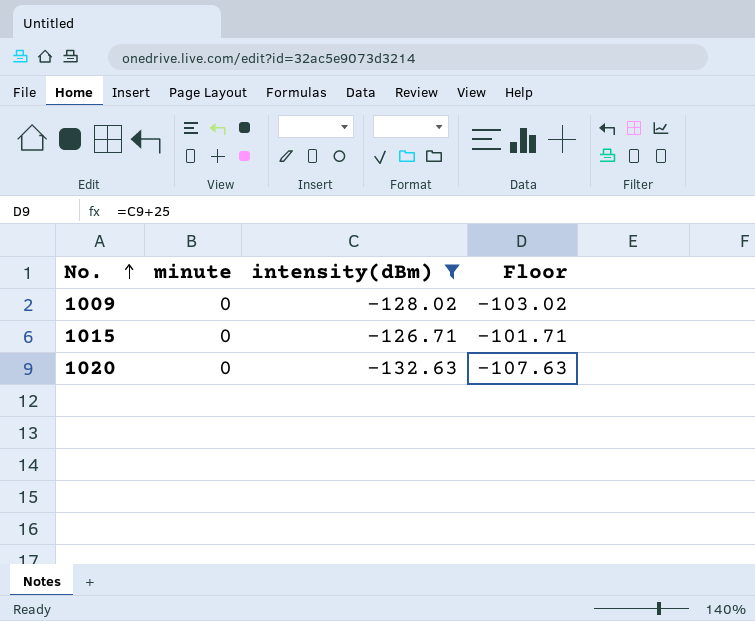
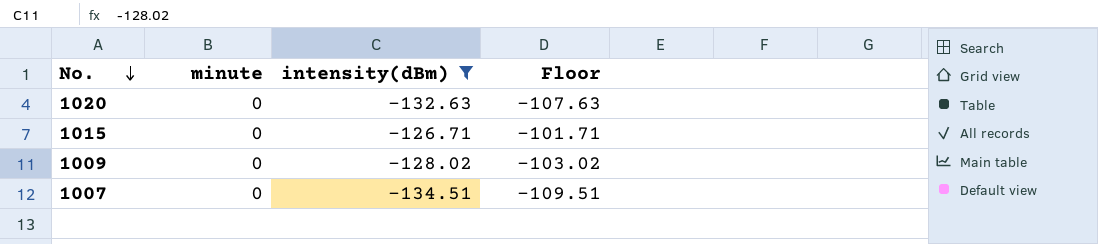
row order: No. ascending -> No. descending
row 1007: none -> 0 | -134.51 | -109.51

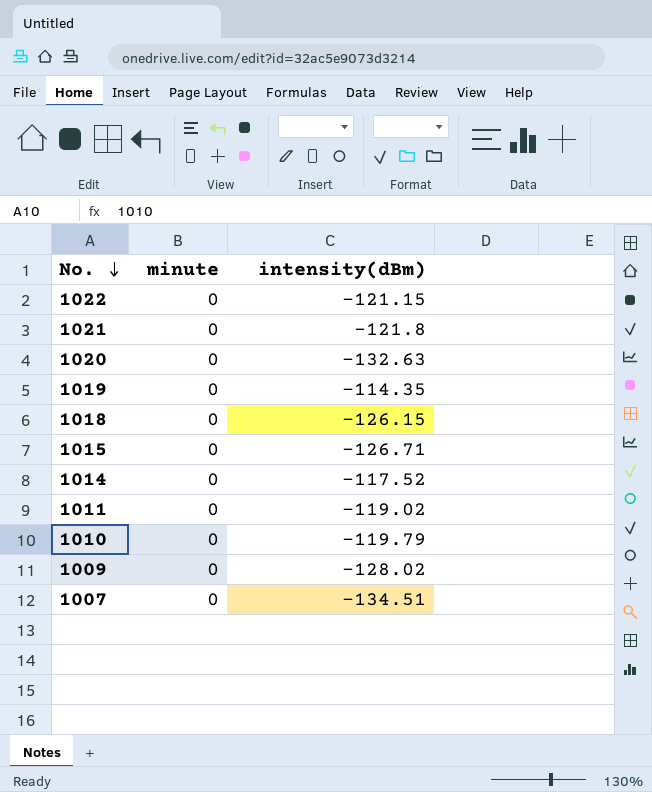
filter: intensity(dBm) <= -126.71 -> none
column Floor | formula: [intensity(dBm)] + 25 -> none

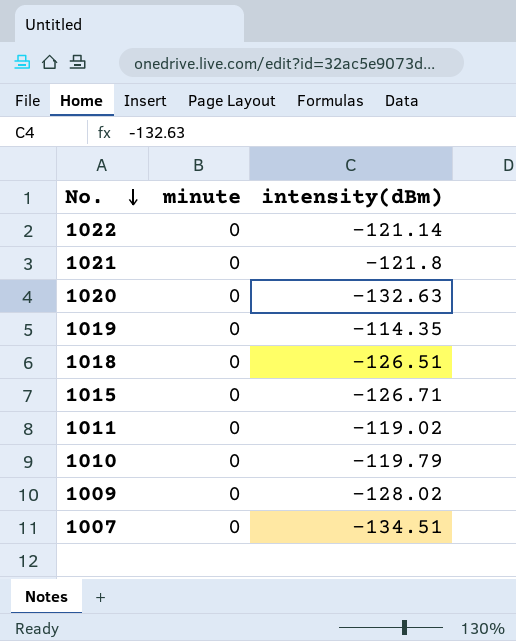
row 1014: 0 | -117.52 -> none
1022 | intensity(dBm): -121.15 -> -121.14
1018 | intensity(dBm): -126.15 -> -126.51

